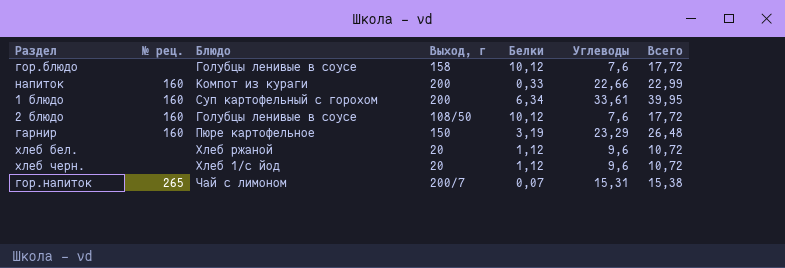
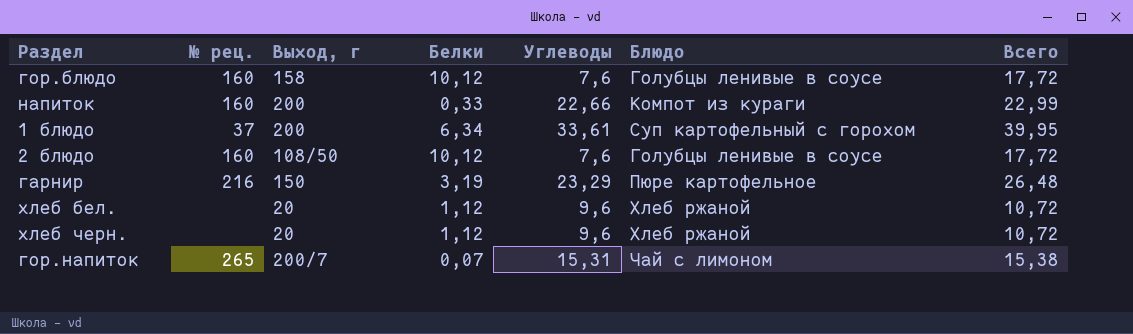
column Блюдо | position: 3 -> 6
гор.блюдо | № рец.: none -> 160
1 блюдо | № рец.: 160 -> 37
гарнир | № рец.: 160 -> 216
хлеб черн. | Блюдо: Хлеб 1/с йод -> Хлеб ржаной

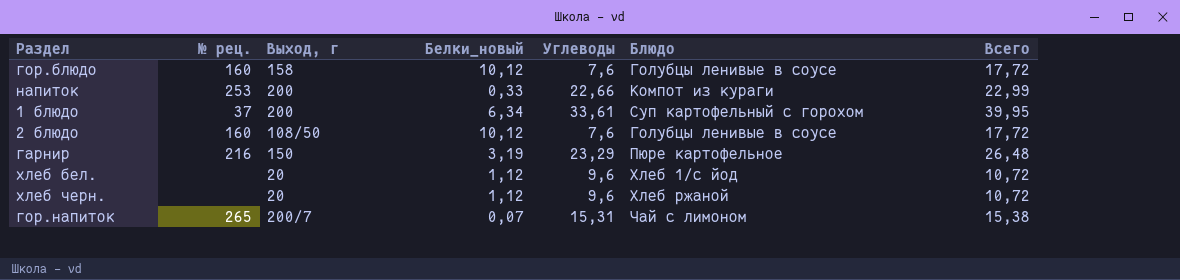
column name: Белки -> Белки_новый
напиток | № рец.: 160 -> 253
хлеб бел. | Блюдо: Хлеб ржаной -> Хлеб 1/с йод

